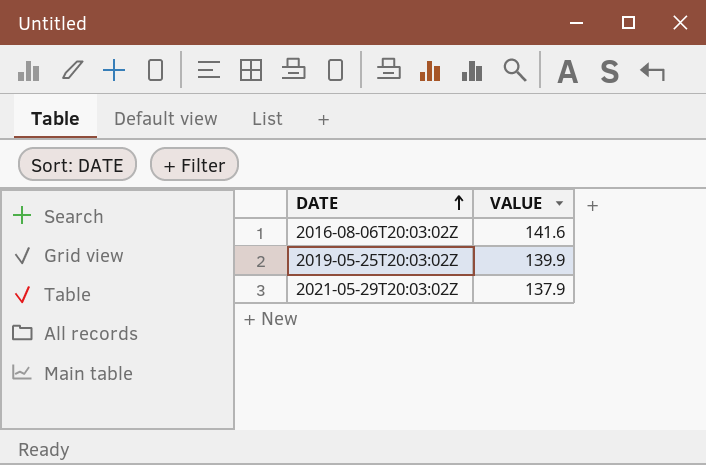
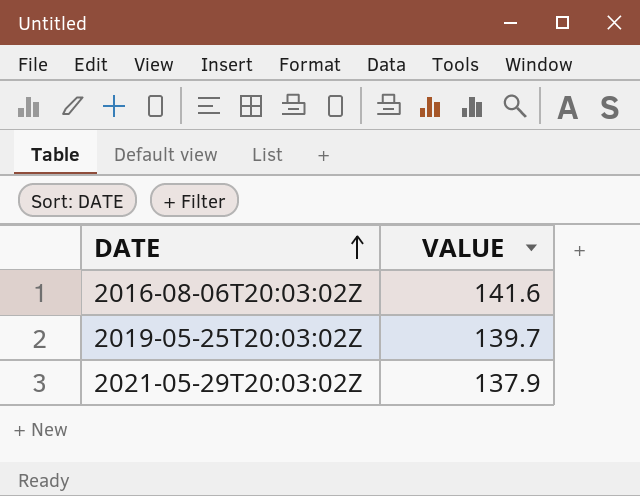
2019-05-25T20:03:02Z | VALUE: 139.9 -> 139.7

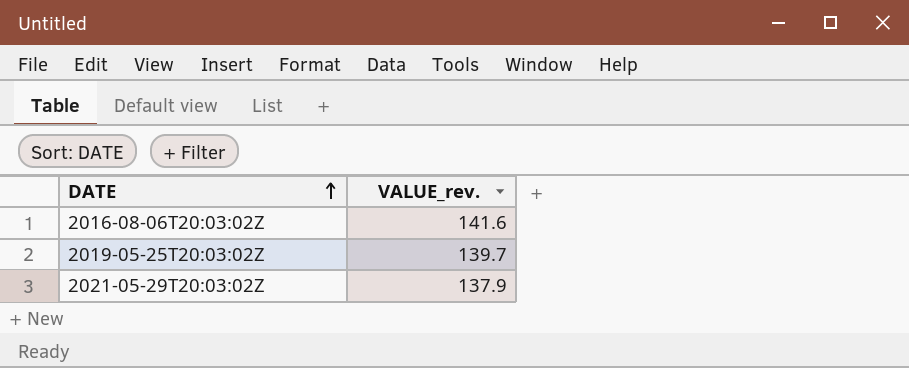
column name: VALUE -> VALUE_rev.

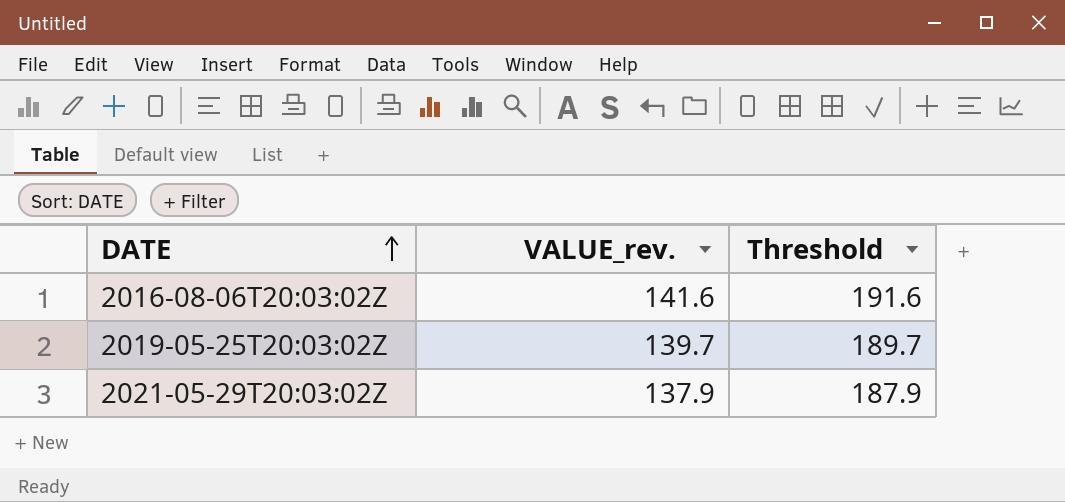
column Threshold | formula: none -> [VALUE_rev.] + 50

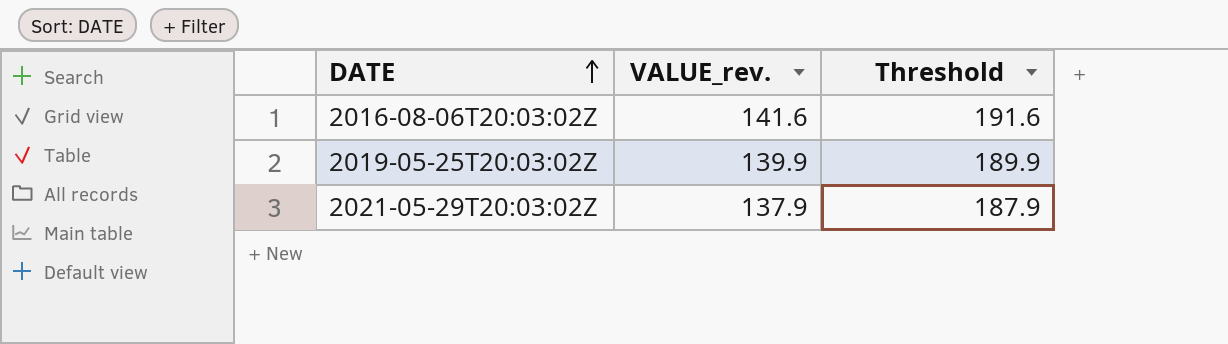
2019-05-25T20:03:02Z | VALUE_rev.: 139.7 -> 139.9
2019-05-25T20:03:02Z | Threshold: 189.7 -> 189.9

